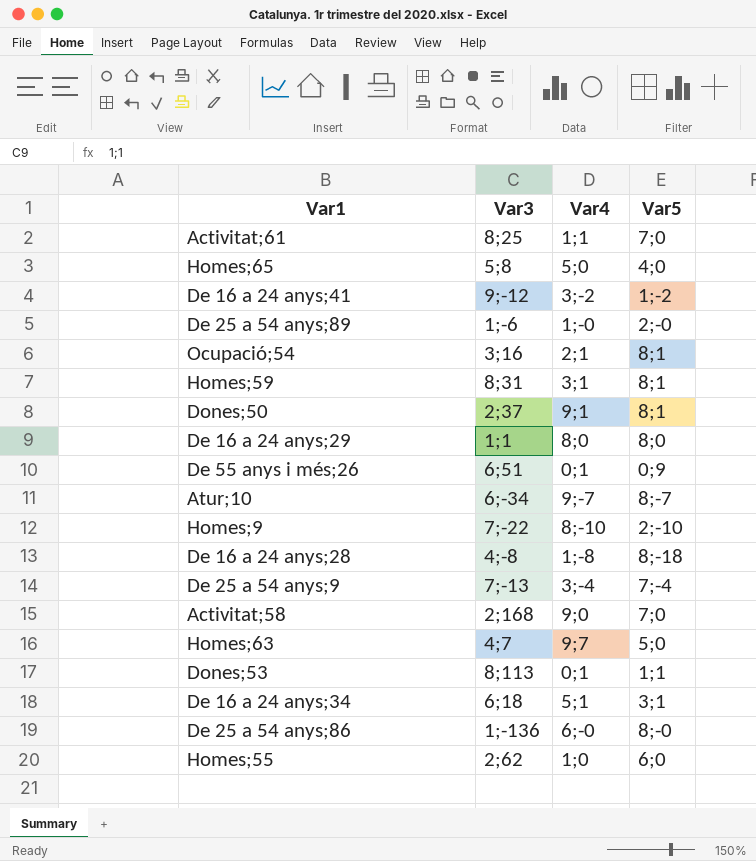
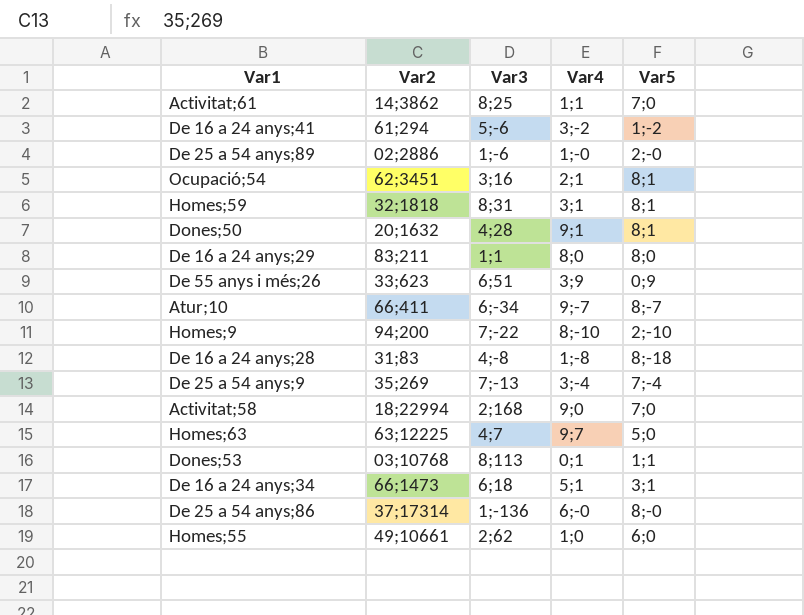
column Var2 | position: none -> 2
row Homes;65: 5;8 | 5;0 | 4;0 -> none
De 16 a 24 anys;41 | Var3: 9;-12 -> 5;-6
Dones;50 | Var3: 2;37 -> 4;28
De 55 anys i més;26 | Var4: 0;1 -> 3;9

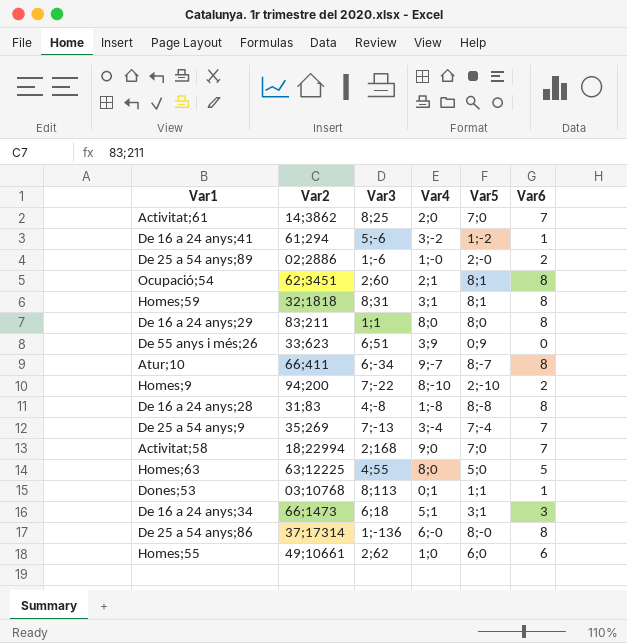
column Var6 | position: none -> 6
row Dones;50: 20;1632 | 4;28 | 9;1 | 8;1 -> none
Activitat;61 | Var4: 1;1 -> 2;0
Ocupació;54 | Var3: 3;16 -> 2;60
De 16 a 24 anys;28 | Var5: 8;-18 -> 8;-8
Homes;63 | Var3: 4;7 -> 4;55
Homes;63 | Var4: 9;7 -> 8;0

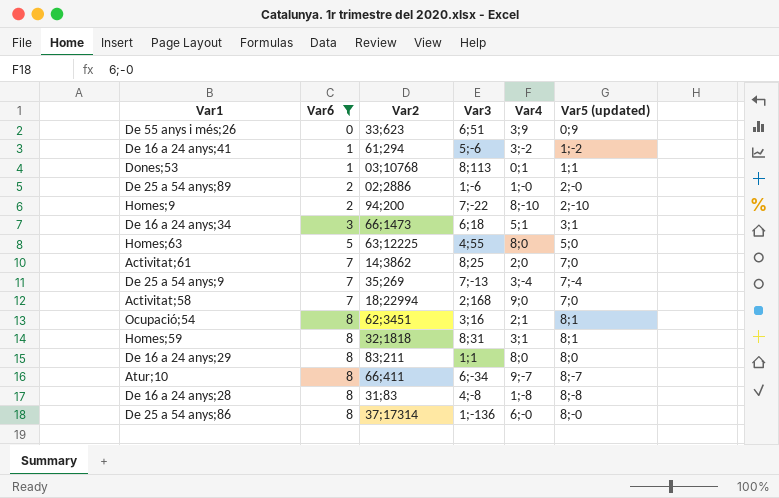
filter: none -> Var6 != 6
row order: none -> Var6 ascending
column Var6 | position: 6 -> 2
column name: Var5 -> Var5 (updated)
Ocupació;54 | Var3: 2;60 -> 3;16

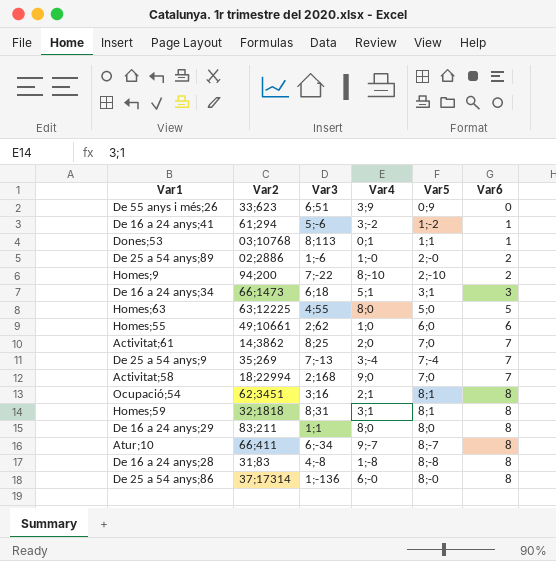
filter: Var6 != 6 -> none
column name: Var5 (updated) -> Var5
column Var6 | position: 2 -> 6

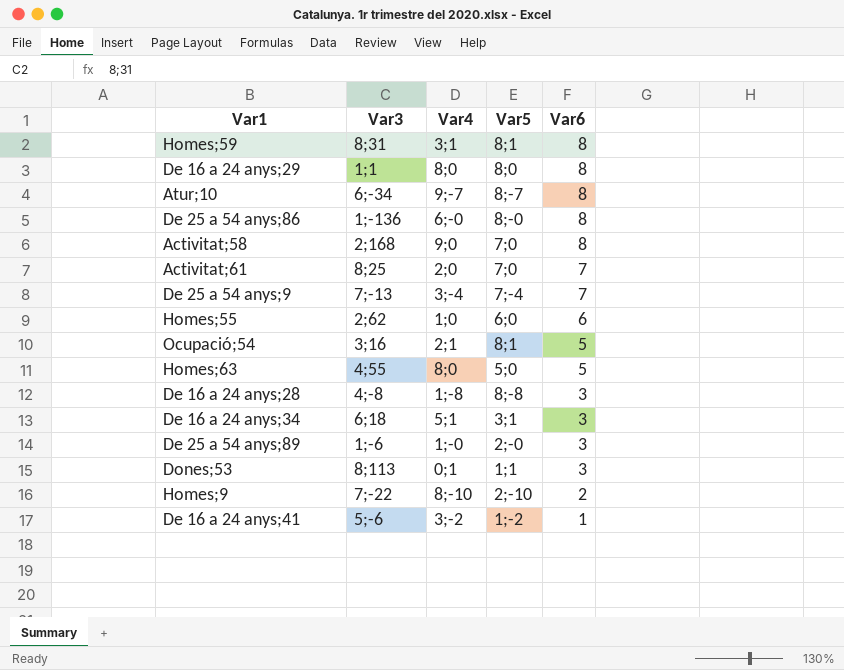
row order: Var6 ascending -> Var6 descending
column Var2 | position: 2 -> none
row De 55 anys i més;26: 33;623 | 6;51 | 3;9 | 0;9 | 0 -> none
Activitat;58 | Var6: 7 -> 8
Ocupació;54 | Var6: 8 -> 5
De 16 a 24 anys;28 | Var6: 8 -> 3
De 25 a 54 anys;89 | Var6: 2 -> 3
Dones;53 | Var6: 1 -> 3

